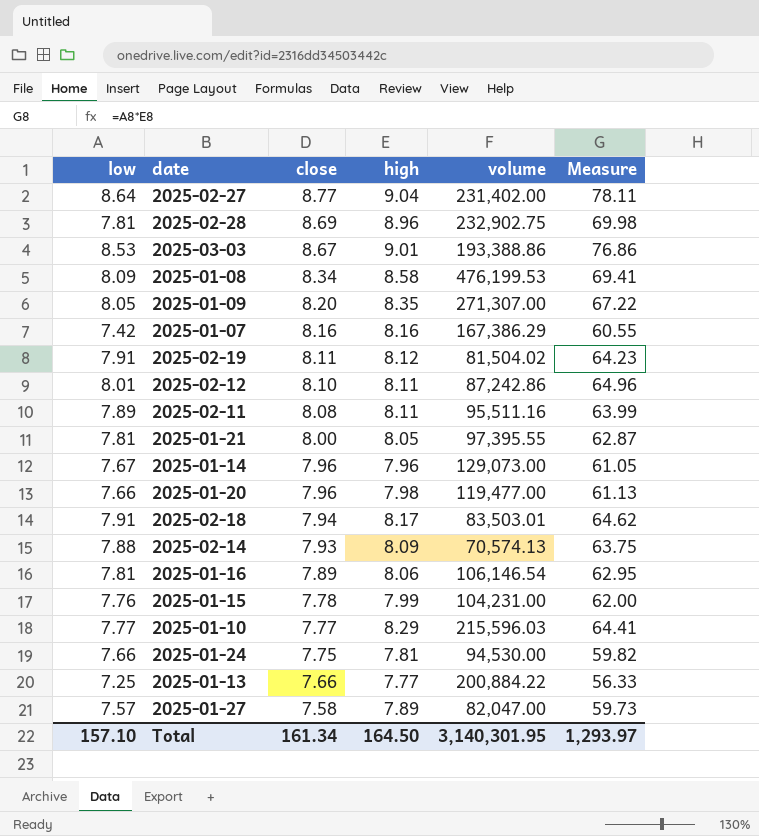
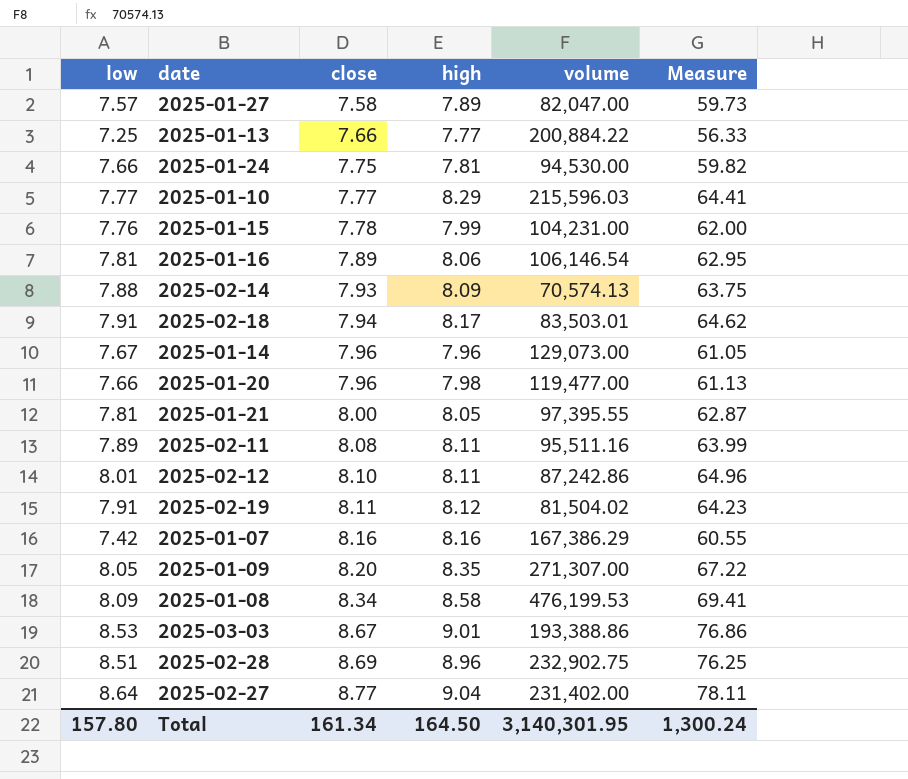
row order: close descending -> close ascending
2025-02-28 | low: 7.81 -> 8.51
2025-02-28 | Measure: 69.98 -> 76.25
Total | low: 157.10 -> 157.80
Total | Measure: 1,293.97 -> 1,300.24

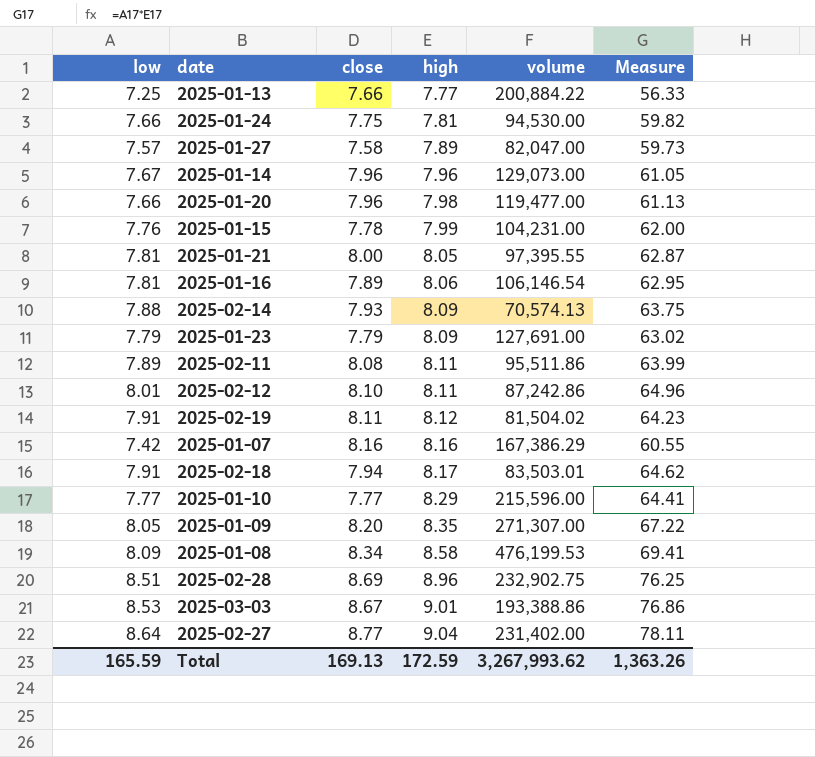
row order: close ascending -> high ascending
row 2025-01-23: none -> 7.79 | 7.79 | 8.09 | 127,691.00 | 63.02
2025-02-11 | volume: 95,511.16 -> 95,511.86
2025-01-10 | volume: 215,596.03 -> 215,596.00
Total | low: 157.80 -> 165.59
Total | close: 161.34 -> 169.13
Total | high: 164.50 -> 172.59
Total | volume: 3,140,301.95 -> 3,267,993.62
Total | Measure: 1,300.24 -> 1,363.26

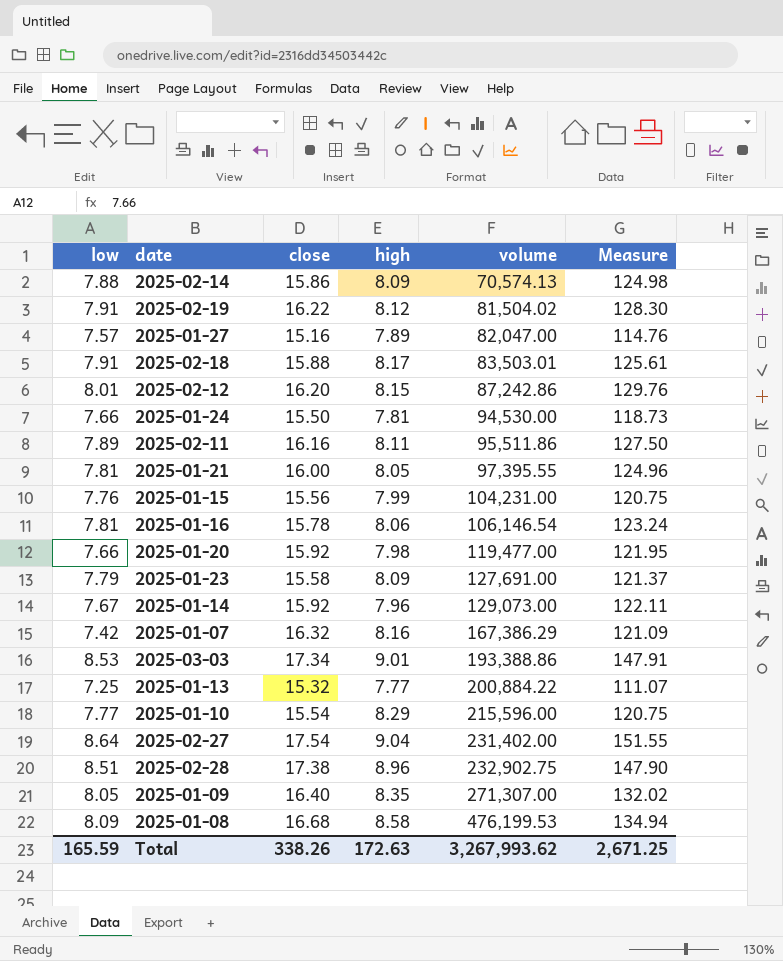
row order: high ascending -> volume ascending
column Measure | formula: [low] * [high] -> [low] * [close]
2025-02-14 | close: 7.93 -> 15.86
2025-02-19 | close: 8.11 -> 16.22
2025-01-27 | close: 7.58 -> 15.16
2025-02-18 | close: 7.94 -> 15.88
2025-02-12 | close: 8.10 -> 16.20
2025-02-12 | high: 8.11 -> 8.15
2025-01-24 | close: 7.75 -> 15.50
2025-02-11 | close: 8.08 -> 16.16
2025-01-21 | close: 8.00 -> 16.00
2025-01-15 | close: 7.78 -> 15.56
2025-01-16 | close: 7.89 -> 15.78
2025-01-20 | close: 7.96 -> 15.92
2025-01-23 | close: 7.79 -> 15.58
2025-01-14 | close: 7.96 -> 15.92
2025-01-07 | close: 8.16 -> 16.32
2025-03-03 | close: 8.67 -> 17.34
2025-01-13 | close: 7.66 -> 15.32
2025-01-10 | close: 7.77 -> 15.54
2025-02-27 | close: 8.77 -> 17.54
2025-02-28 | close: 8.69 -> 17.38
2025-01-09 | close: 8.20 -> 16.40
2025-01-08 | close: 8.34 -> 16.68
Total | close: 169.13 -> 338.26
Total | high: 172.59 -> 172.63
Total | Measure: 1,363.26 -> 2,671.25

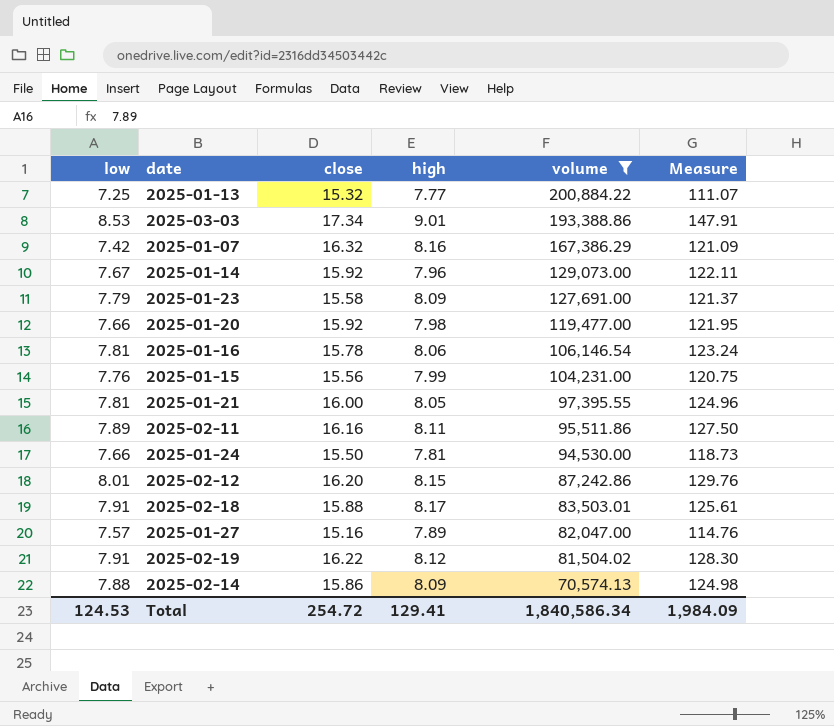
filter: none -> volume <= 200,884.22
row order: volume ascending -> volume descending
Total | low: 165.59 -> 124.53
Total | close: 338.26 -> 254.72
Total | high: 172.63 -> 129.41
Total | volume: 3,267,993.62 -> 1,840,586.34
Total | Measure: 2,671.25 -> 1,984.09

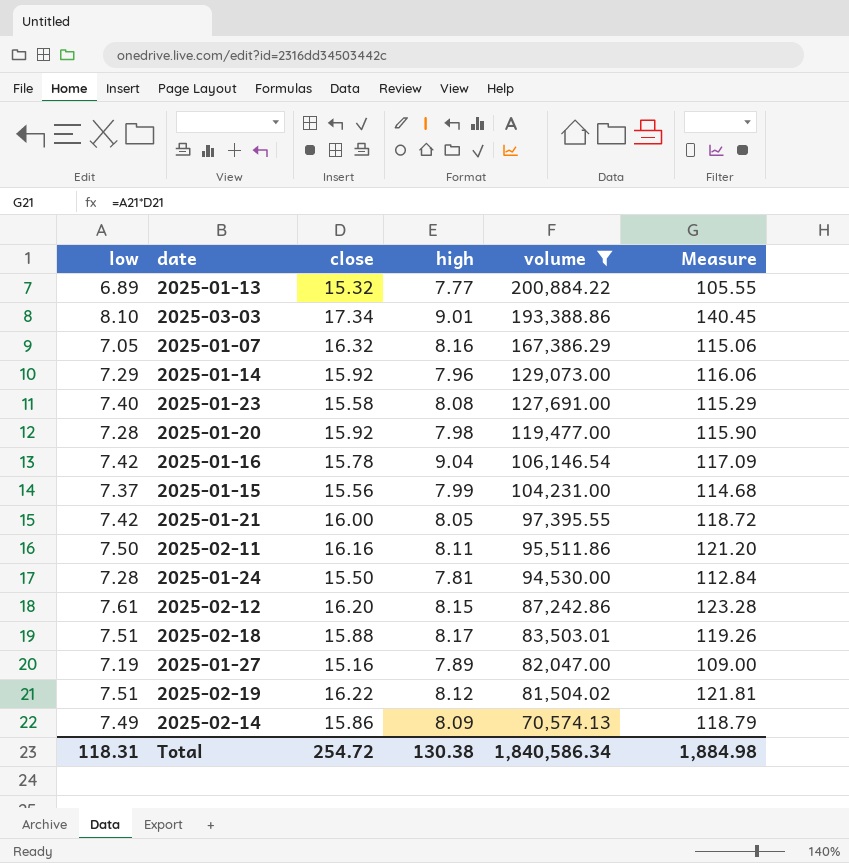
2025-01-13 | low: 7.25 -> 6.89
2025-01-13 | Measure: 111.07 -> 105.55
2025-03-03 | low: 8.53 -> 8.10
2025-03-03 | Measure: 147.91 -> 140.45
2025-01-07 | low: 7.42 -> 7.05
2025-01-07 | Measure: 121.09 -> 115.06
2025-01-14 | low: 7.67 -> 7.29
2025-01-14 | Measure: 122.11 -> 116.06
2025-01-23 | low: 7.79 -> 7.40
2025-01-23 | high: 8.09 -> 8.08
2025-01-23 | Measure: 121.37 -> 115.29
2025-01-20 | low: 7.66 -> 7.28
2025-01-20 | Measure: 121.95 -> 115.90
2025-01-16 | low: 7.81 -> 7.42
2025-01-16 | high: 8.06 -> 9.04
2025-01-16 | Measure: 123.24 -> 117.09
2025-01-15 | low: 7.76 -> 7.37
2025-01-15 | Measure: 120.75 -> 114.68
2025-01-21 | low: 7.81 -> 7.42
2025-01-21 | Measure: 124.96 -> 118.72
2025-02-11 | low: 7.89 -> 7.50
2025-02-11 | Measure: 127.50 -> 121.20
2025-01-24 | low: 7.66 -> 7.28
2025-01-24 | Measure: 118.73 -> 112.84
2025-02-12 | low: 8.01 -> 7.61
2025-02-12 | Measure: 129.76 -> 123.28
2025-02-18 | low: 7.91 -> 7.51
2025-02-18 | Measure: 125.61 -> 119.26
2025-01-27 | low: 7.57 -> 7.19
2025-01-27 | Measure: 114.76 -> 109.00
2025-02-19 | low: 7.91 -> 7.51
2025-02-19 | Measure: 128.30 -> 121.81
2025-02-14 | low: 7.88 -> 7.49
2025-02-14 | Measure: 124.98 -> 118.79
Total | low: 124.53 -> 118.31
Total | high: 129.41 -> 130.38
Total | Measure: 1,984.09 -> 1,884.98

